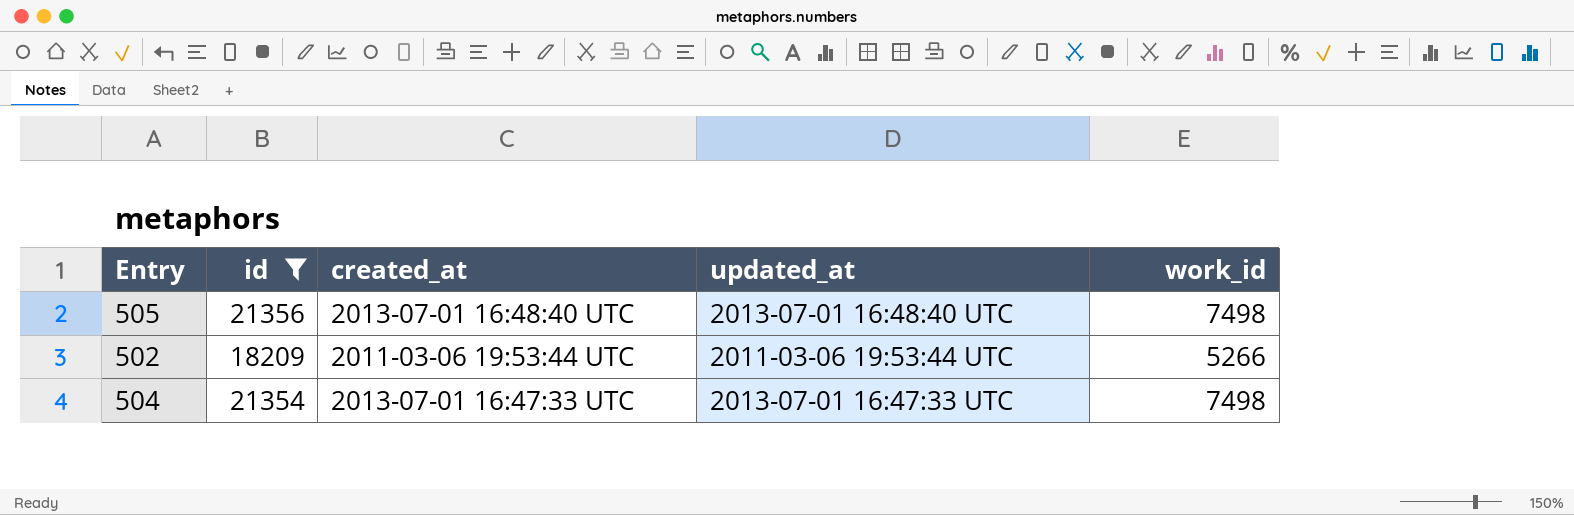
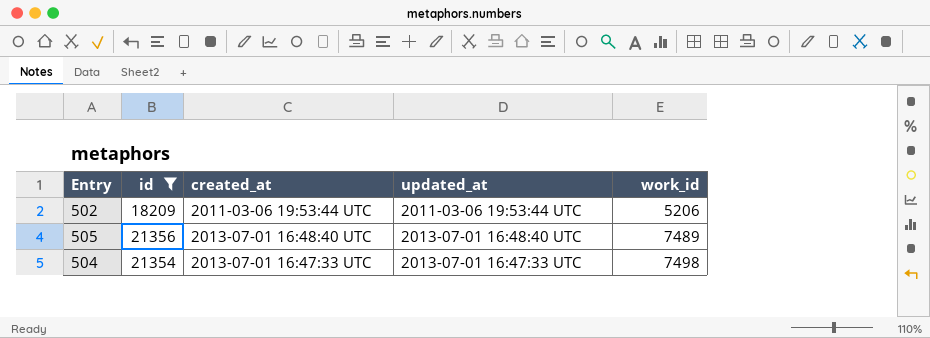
row order: none -> work_id ascending
502 | work_id: 5266 -> 5206
505 | work_id: 7498 -> 7489

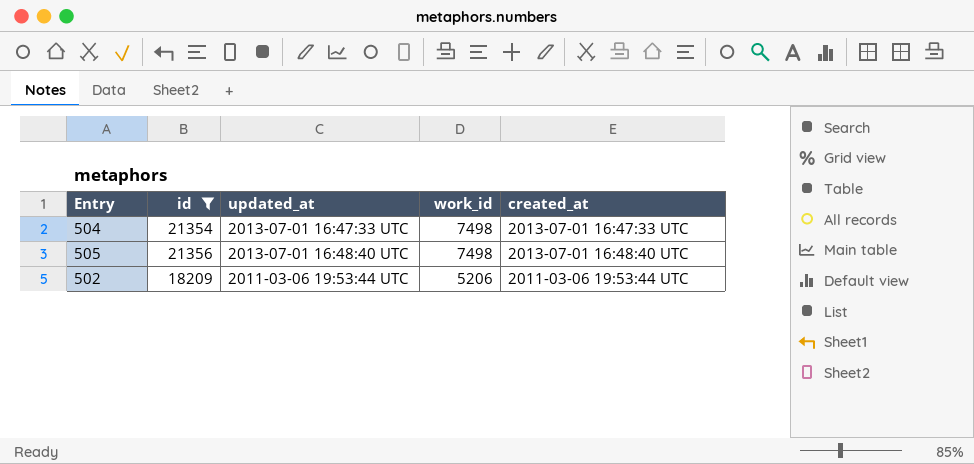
row order: work_id ascending -> work_id descending
column created_at | position: 3 -> 5
505 | work_id: 7489 -> 7498

